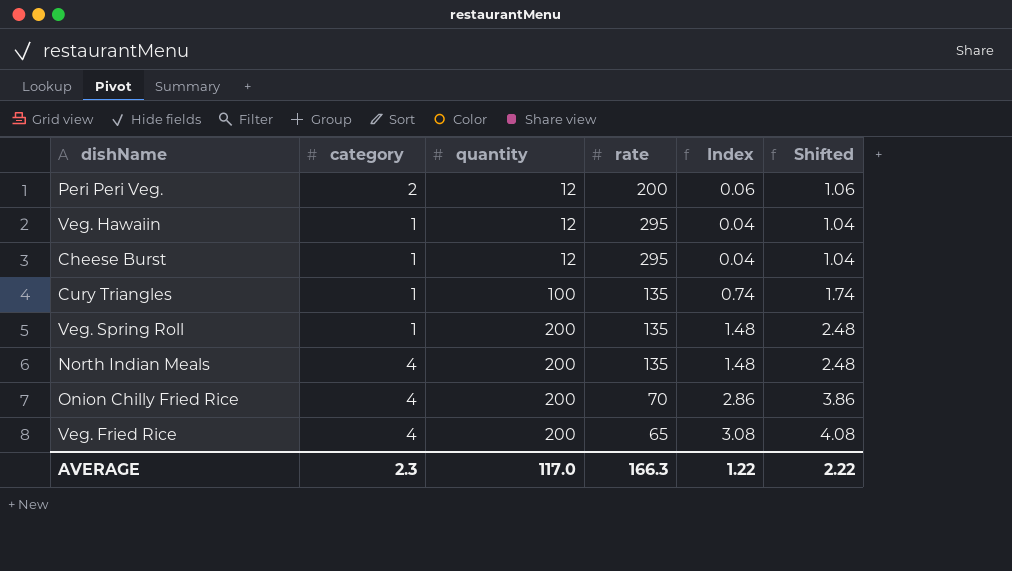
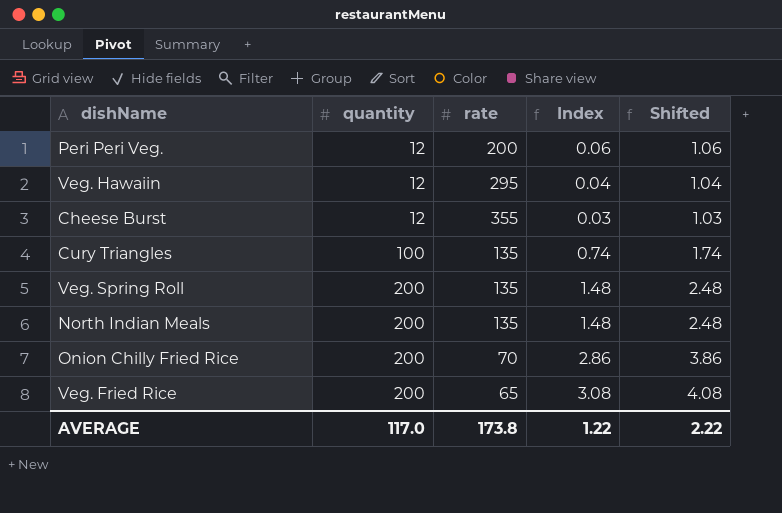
column category | position: 2 -> none
Cheese Burst | rate: 295 -> 355
Cheese Burst | Index: 0.04 -> 0.03
Cheese Burst | Shifted: 1.04 -> 1.03
AVERAGE | rate: 166.3 -> 173.8

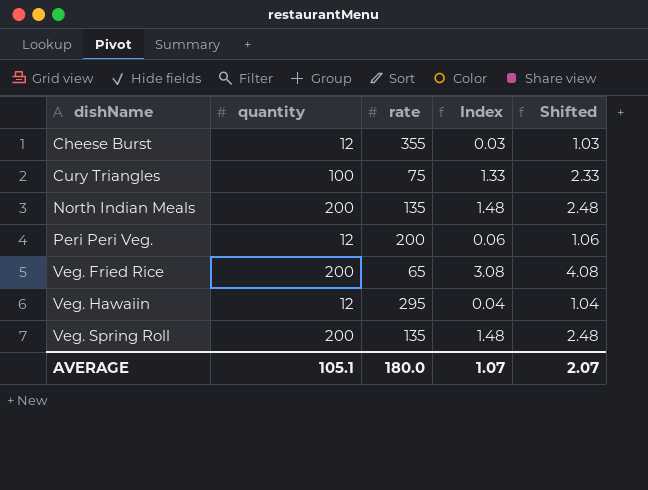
row order: quantity ascending -> dishName ascending
row Onion Chilly Fried Rice: 200 | 70 | 2.86 | 3.86 -> none
Cury Triangles | rate: 135 -> 75
Cury Triangles | Index: 0.74 -> 1.33
Cury Triangles | Shifted: 1.74 -> 2.33
AVERAGE | quantity: 117.0 -> 105.1
AVERAGE | rate: 173.8 -> 180.0
AVERAGE | Index: 1.22 -> 1.07
AVERAGE | Shifted: 2.22 -> 2.07

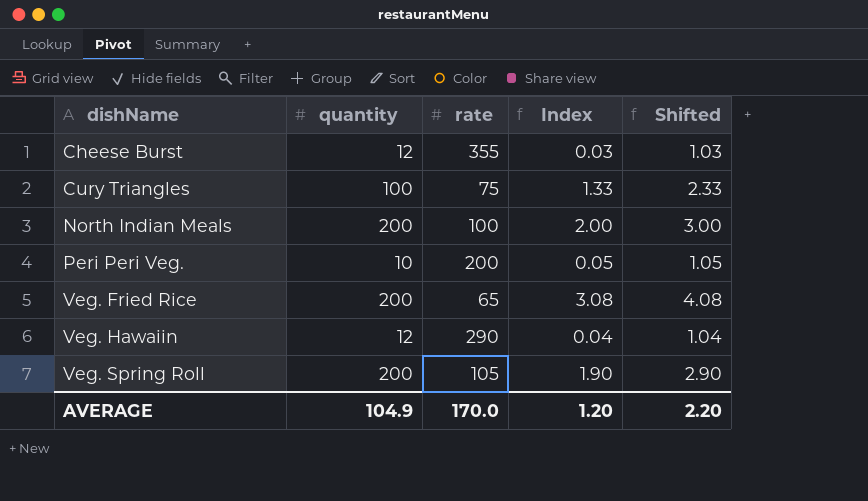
North Indian Meals | rate: 135 -> 100
North Indian Meals | Index: 1.48 -> 2.00
North Indian Meals | Shifted: 2.48 -> 3.00
Peri Peri Veg. | quantity: 12 -> 10
Peri Peri Veg. | Index: 0.06 -> 0.05
Peri Peri Veg. | Shifted: 1.06 -> 1.05
Veg. Hawaiin | rate: 295 -> 290
Veg. Spring Roll | rate: 135 -> 105
Veg. Spring Roll | Index: 1.48 -> 1.90
Veg. Spring Roll | Shifted: 2.48 -> 2.90
AVERAGE | quantity: 105.1 -> 104.9
AVERAGE | rate: 180.0 -> 170.0
AVERAGE | Index: 1.07 -> 1.20
AVERAGE | Shifted: 2.07 -> 2.20

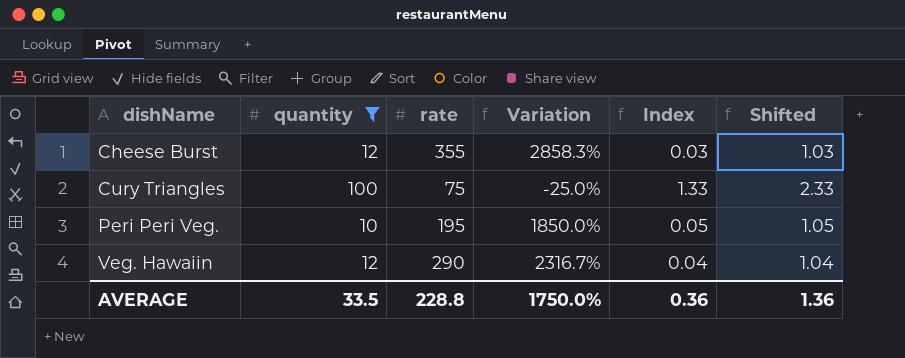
filter: none -> quantity != 200
column Variation | formula: none -> ([rate] - [quantity]) / [quantity]
Peri Peri Veg. | rate: 200 -> 195
AVERAGE | quantity: 104.9 -> 33.5
AVERAGE | rate: 170.0 -> 228.8
AVERAGE | Index: 1.20 -> 0.36
AVERAGE | Shifted: 2.20 -> 1.36

